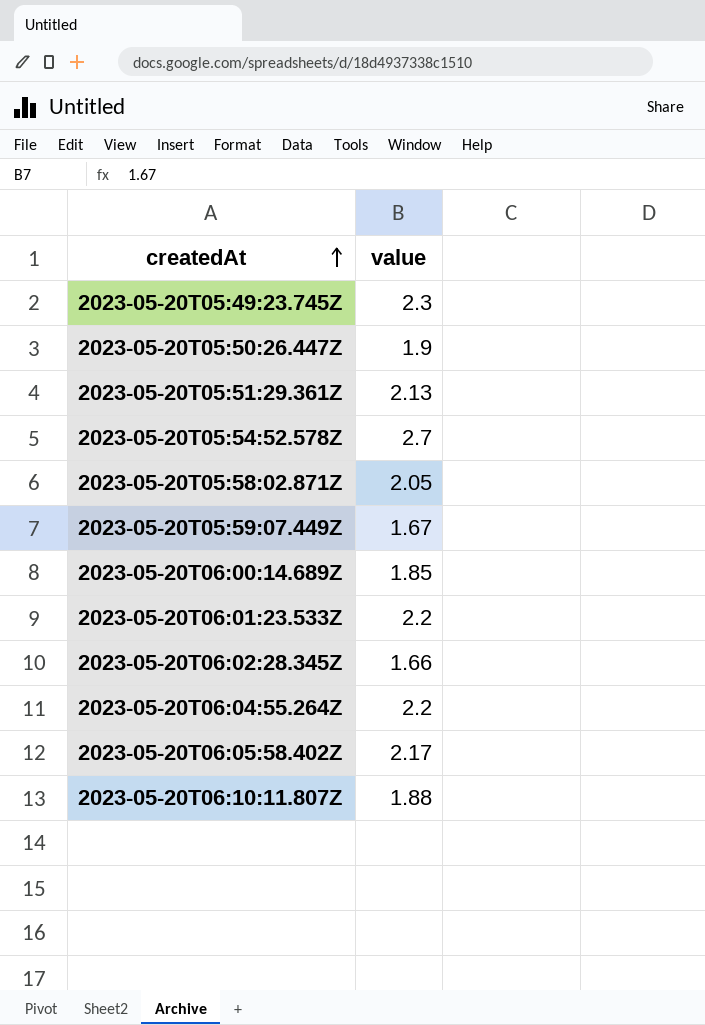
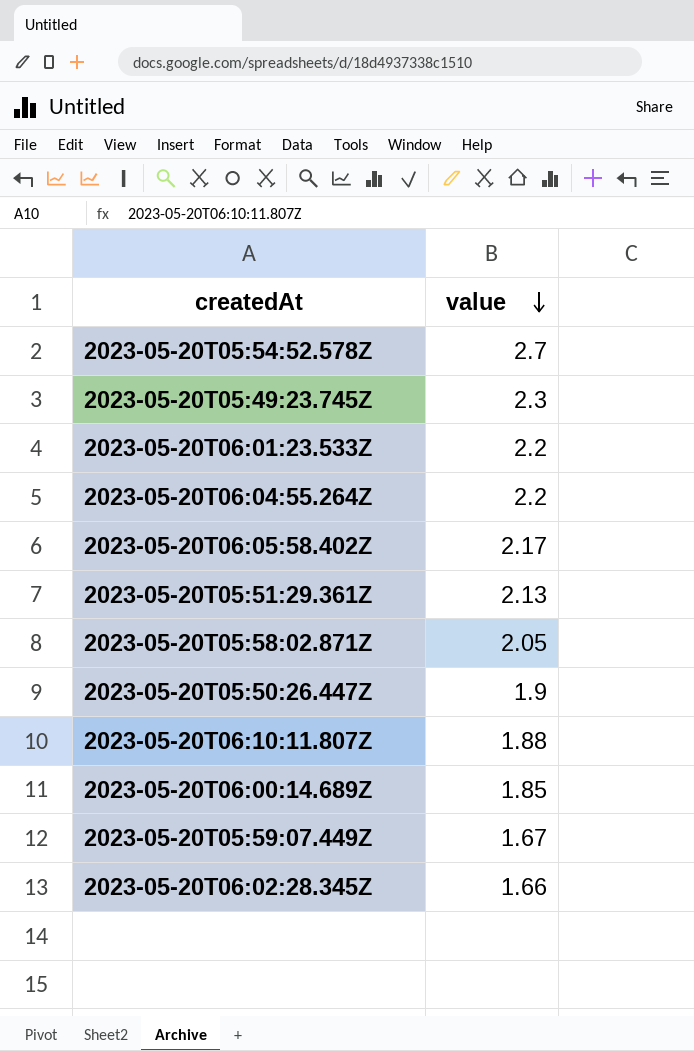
row order: createdAt ascending -> value descending

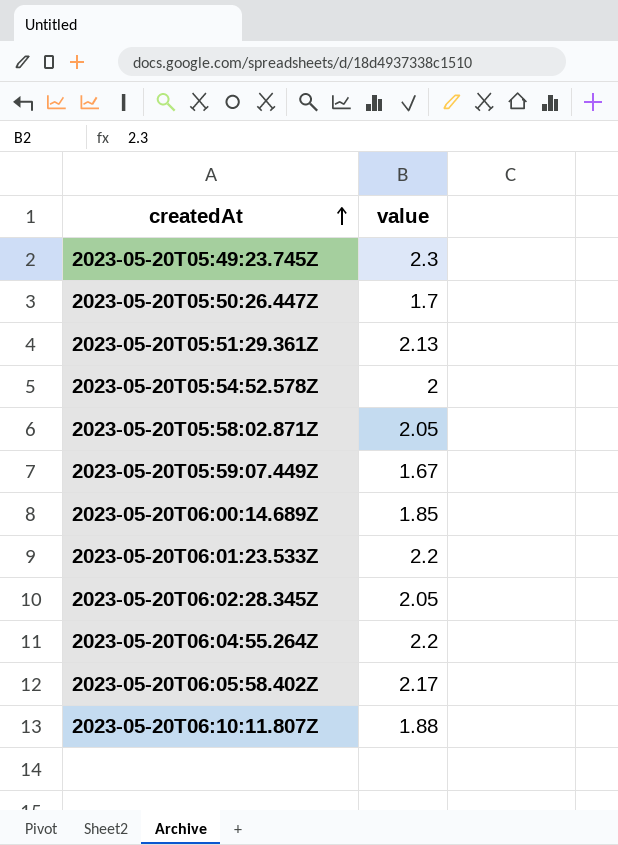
row order: value descending -> createdAt ascending
2023-05-20T05:50:26.447Z | value: 1.9 -> 1.7
2023-05-20T05:54:52.578Z | value: 2.7 -> 2
2023-05-20T06:02:28.345Z | value: 1.66 -> 2.05

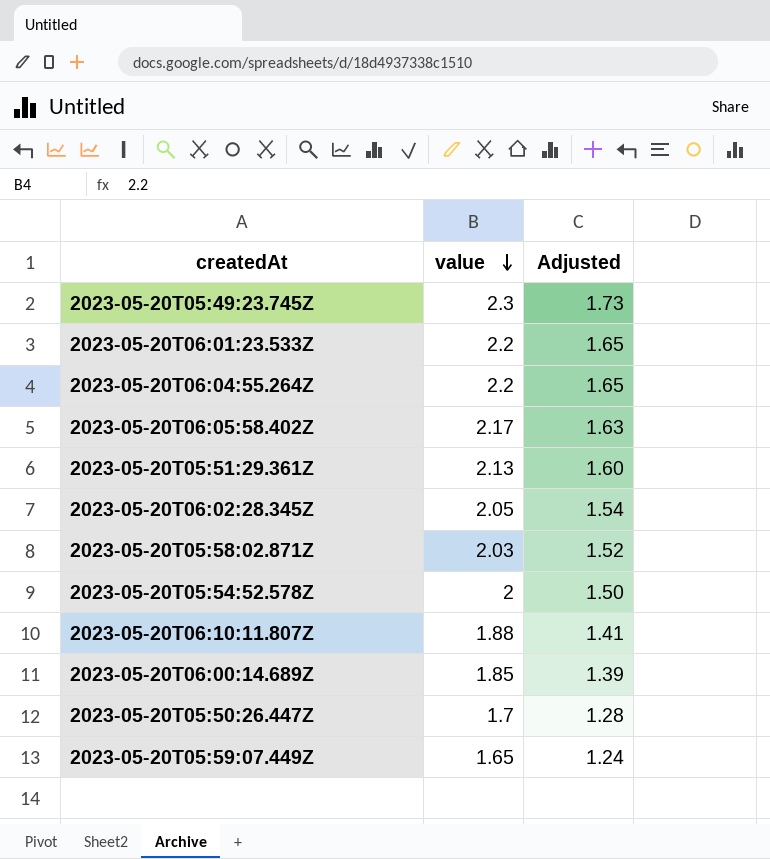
row order: createdAt ascending -> value descending
column Adjusted | formula: none -> [value] * 0.75
2023-05-20T05:58:02.871Z | value: 2.05 -> 2.03
2023-05-20T05:59:07.449Z | value: 1.67 -> 1.65

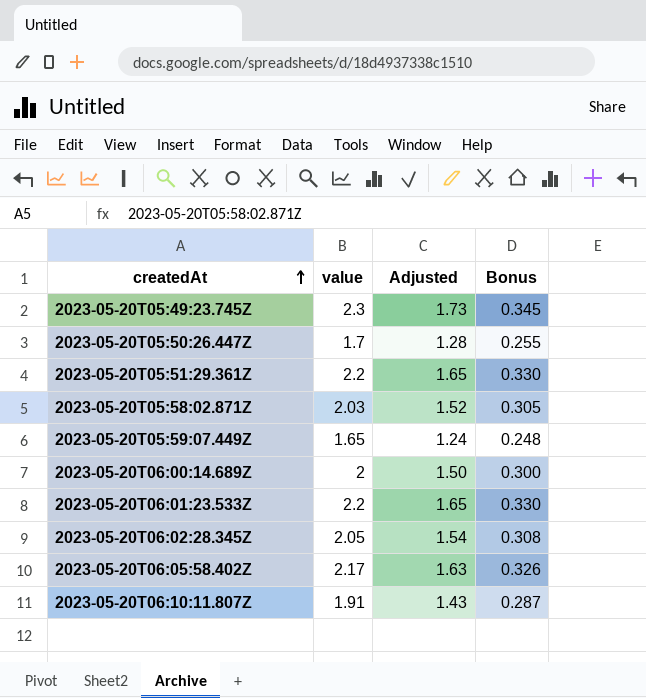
row order: value descending -> createdAt ascending
column Bonus | formula: none -> [value] * 0.15
row 2023-05-20T06:04:55.264Z: 2.2 | 1.65 -> none
row 2023-05-20T05:54:52.578Z: 2 | 1.50 -> none
2023-05-20T05:51:29.361Z | value: 2.13 -> 2.2
2023-05-20T05:51:29.361Z | Adjusted: 1.60 -> 1.65
2023-05-20T06:00:14.689Z | value: 1.85 -> 2
2023-05-20T06:00:14.689Z | Adjusted: 1.39 -> 1.50
2023-05-20T06:10:11.807Z | value: 1.88 -> 1.91
2023-05-20T06:10:11.807Z | Adjusted: 1.41 -> 1.43

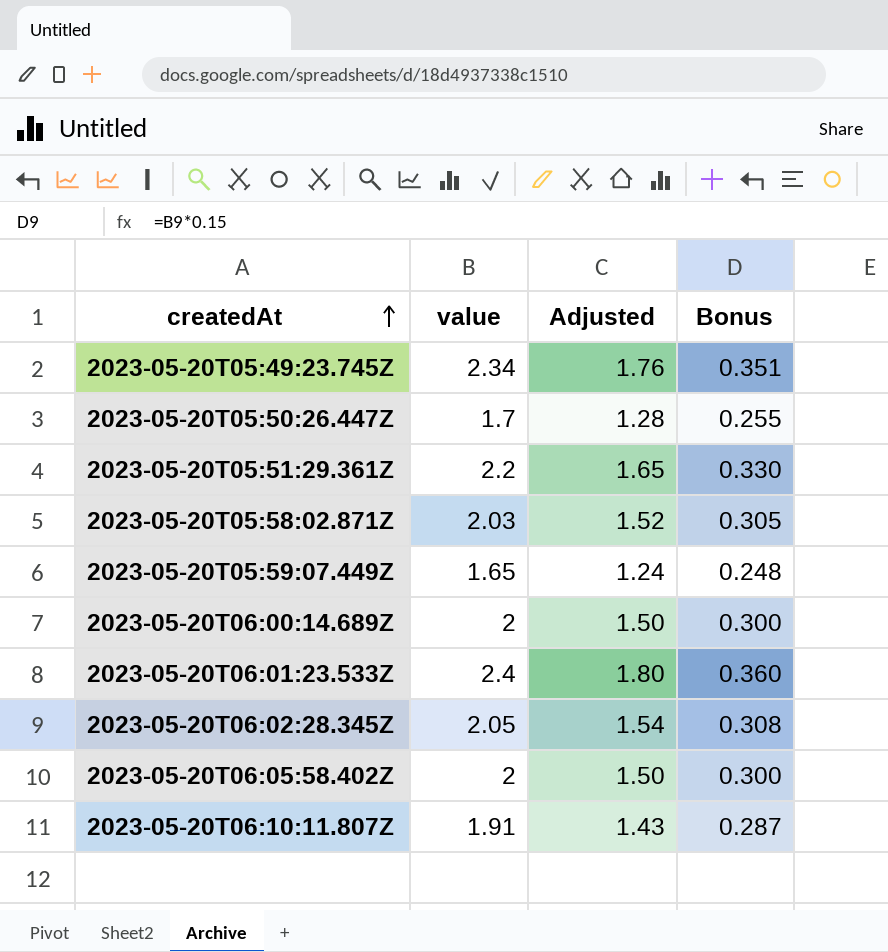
2023-05-20T05:49:23.745Z | value: 2.3 -> 2.34
2023-05-20T05:49:23.745Z | Adjusted: 1.73 -> 1.76
2023-05-20T05:49:23.745Z | Bonus: 0.345 -> 0.351
2023-05-20T06:01:23.533Z | value: 2.2 -> 2.4
2023-05-20T06:01:23.533Z | Adjusted: 1.65 -> 1.80
2023-05-20T06:01:23.533Z | Bonus: 0.330 -> 0.360
2023-05-20T06:05:58.402Z | value: 2.17 -> 2
2023-05-20T06:05:58.402Z | Adjusted: 1.63 -> 1.50
2023-05-20T06:05:58.402Z | Bonus: 0.326 -> 0.300

